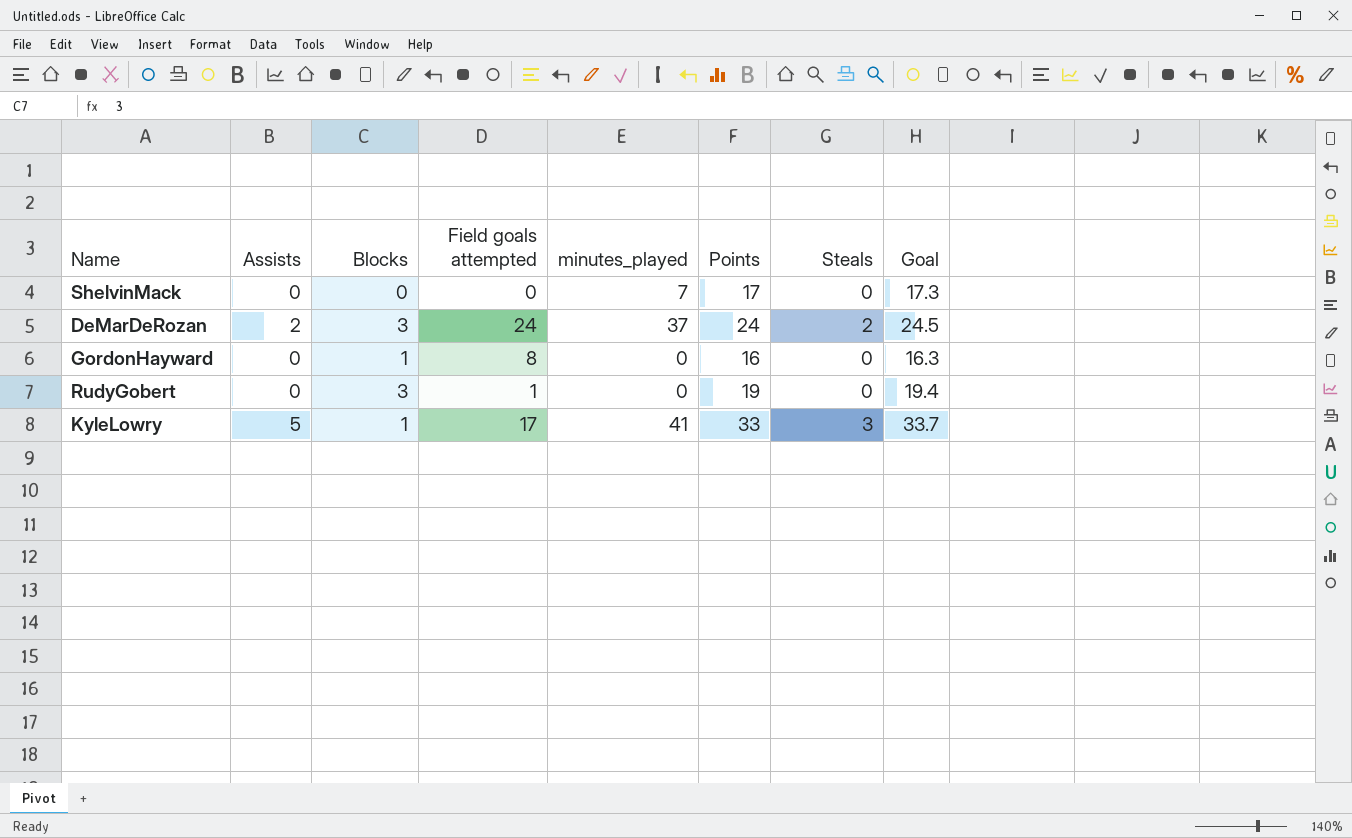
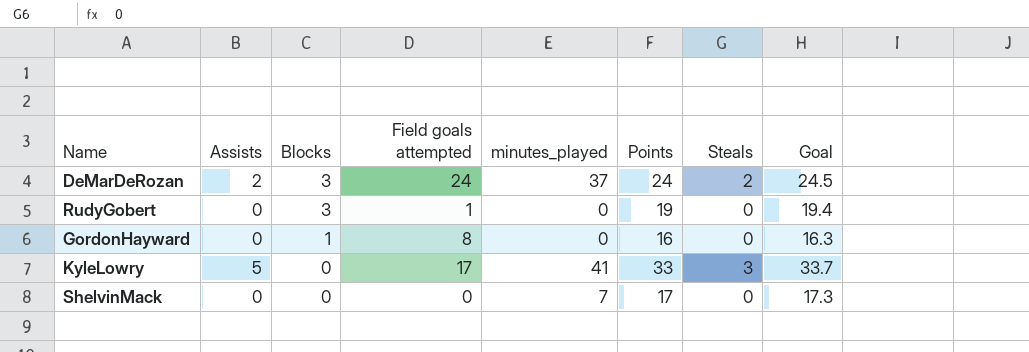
row order: none -> Blocks descending
KyleLowry | Blocks: 1 -> 0

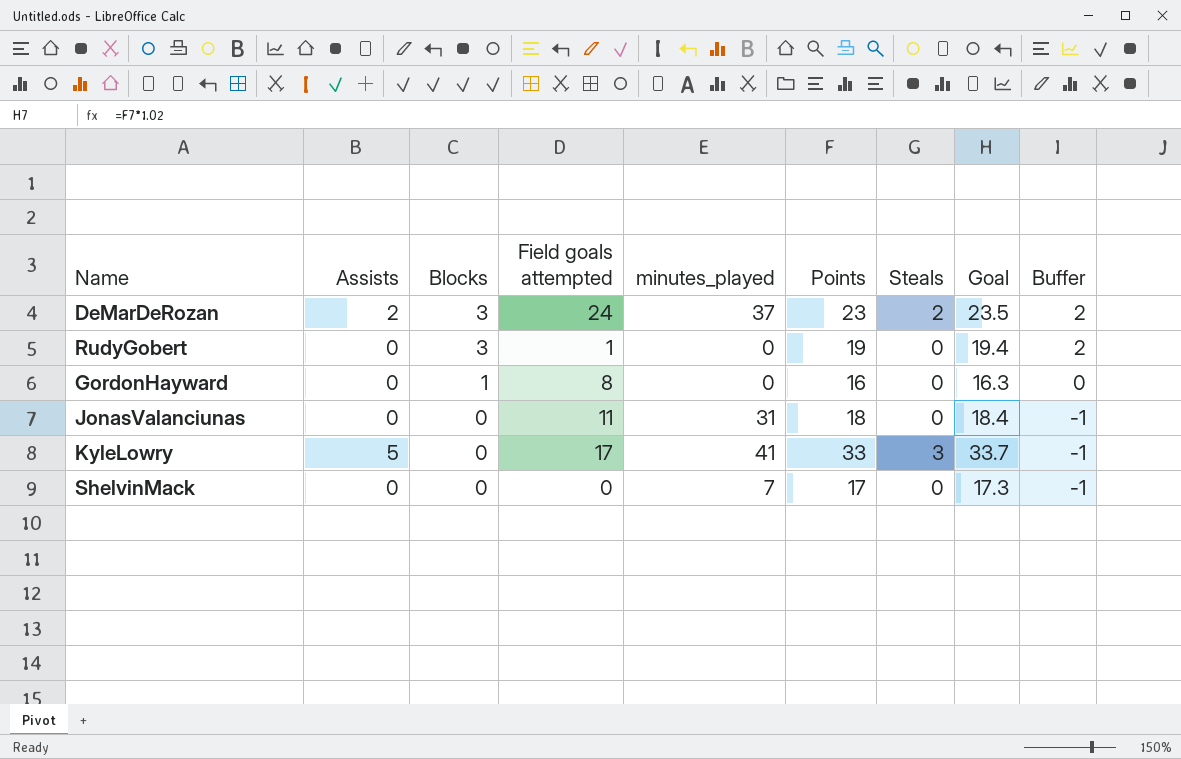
column Buffer | formula: none -> [Blocks] - 1
DeMarDeRozan | Points: 24 -> 23
DeMarDeRozan | Goal: 24.5 -> 23.5
row JonasValanciunas: none -> 0 | 0 | 11 | 31 | 18 | 0 | 18.4 | -1

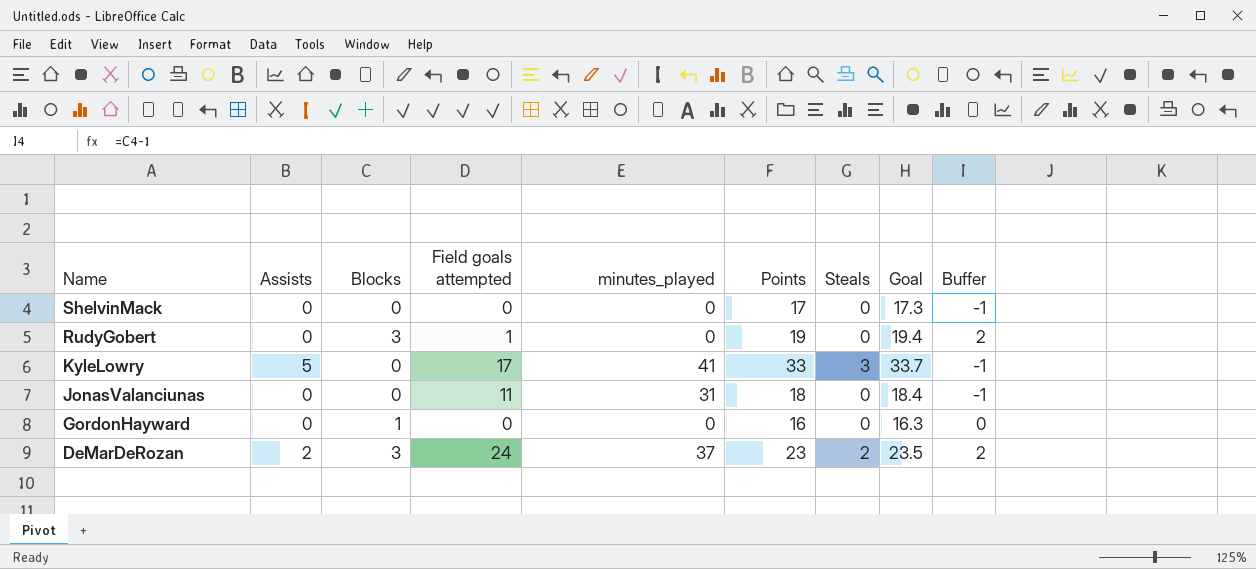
row order: Blocks descending -> Name descending
ShelvinMack | minutes_played: 7 -> 0
GordonHayward | Field goals attempted: 8 -> 0

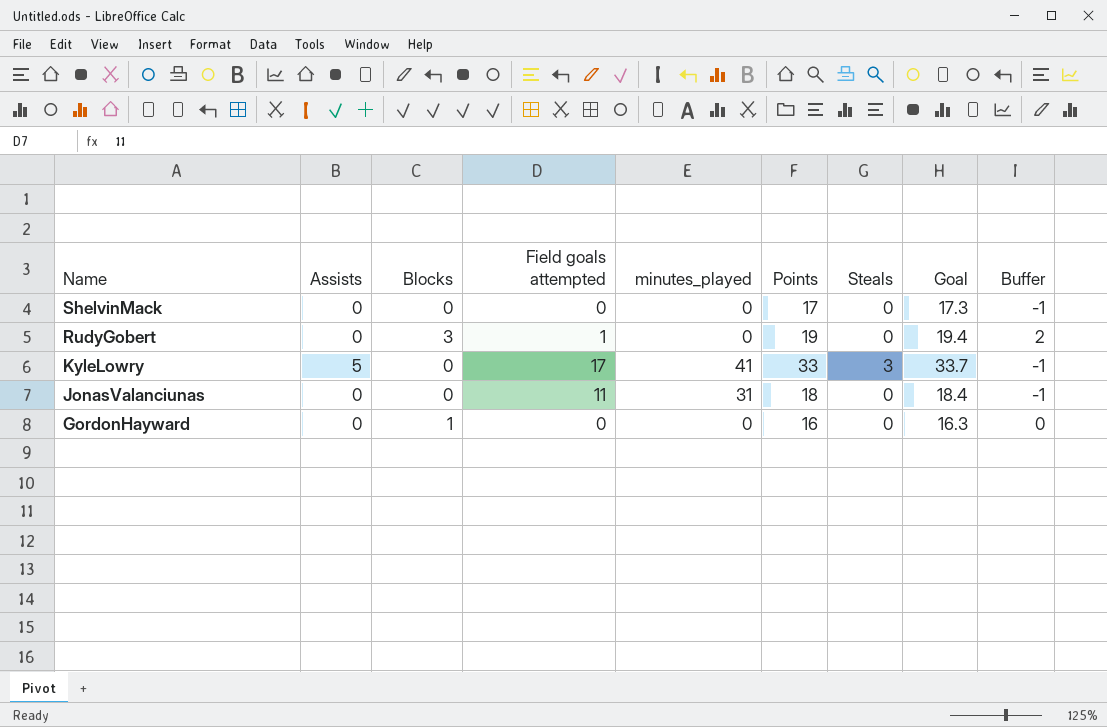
row DeMarDeRozan: 2 | 3 | 24 | 37 | 23 | 2 | 23.5 | 2 -> none

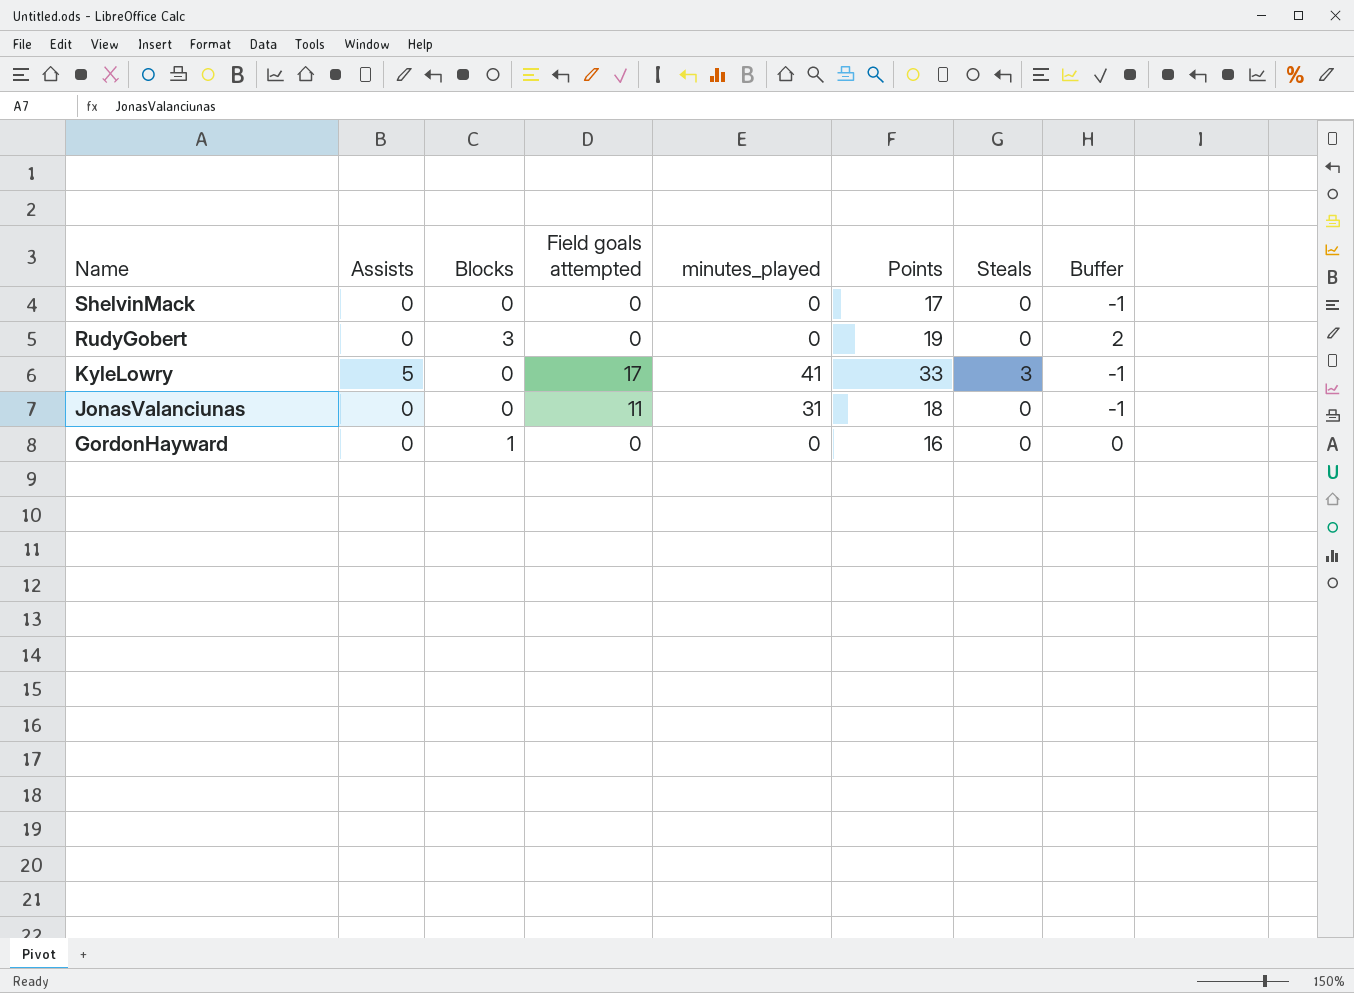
column Goal | formula: [Points] * 1.02 -> none
RudyGobert | Field goals attempted: 1 -> 0

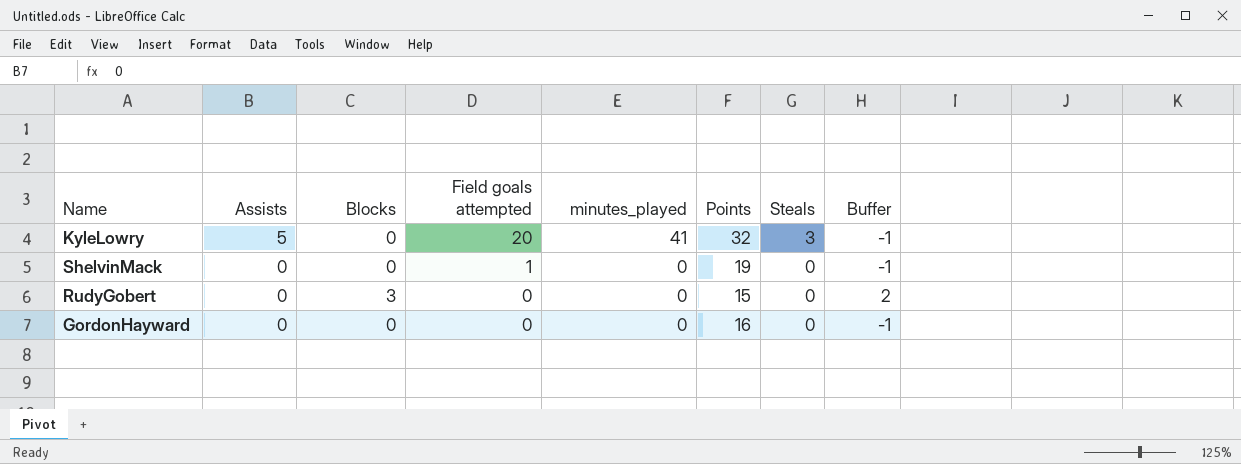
row order: Name descending -> Assists descending
row JonasValanciunas: 0 | 0 | 11 | 31 | 18 | 0 | -1 -> none
KyleLowry | Field goals attempted: 17 -> 20
KyleLowry | Points: 33 -> 32
ShelvinMack | Field goals attempted: 0 -> 1
ShelvinMack | Points: 17 -> 19
RudyGobert | Points: 19 -> 15
GordonHayward | Blocks: 1 -> 0
GordonHayward | Buffer: 0 -> -1

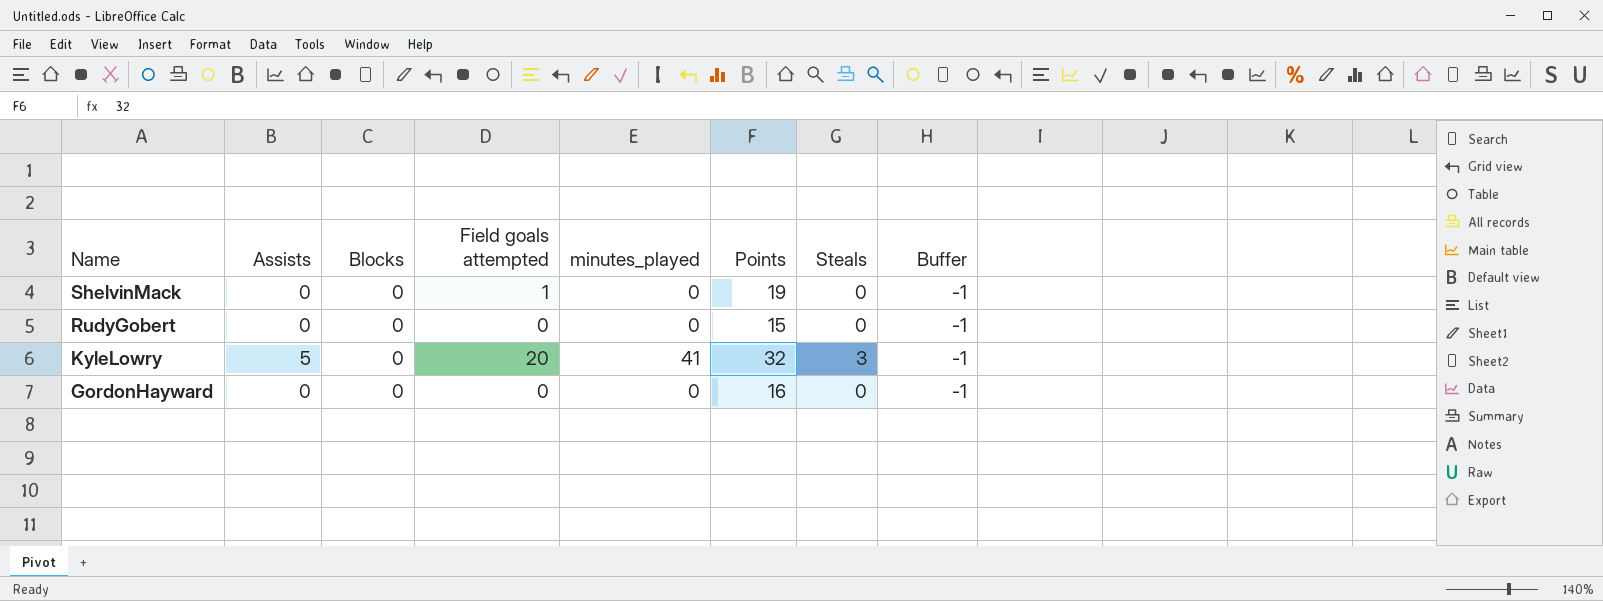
row order: Assists descending -> Name descending
RudyGobert | Blocks: 3 -> 0
RudyGobert | Buffer: 2 -> -1

